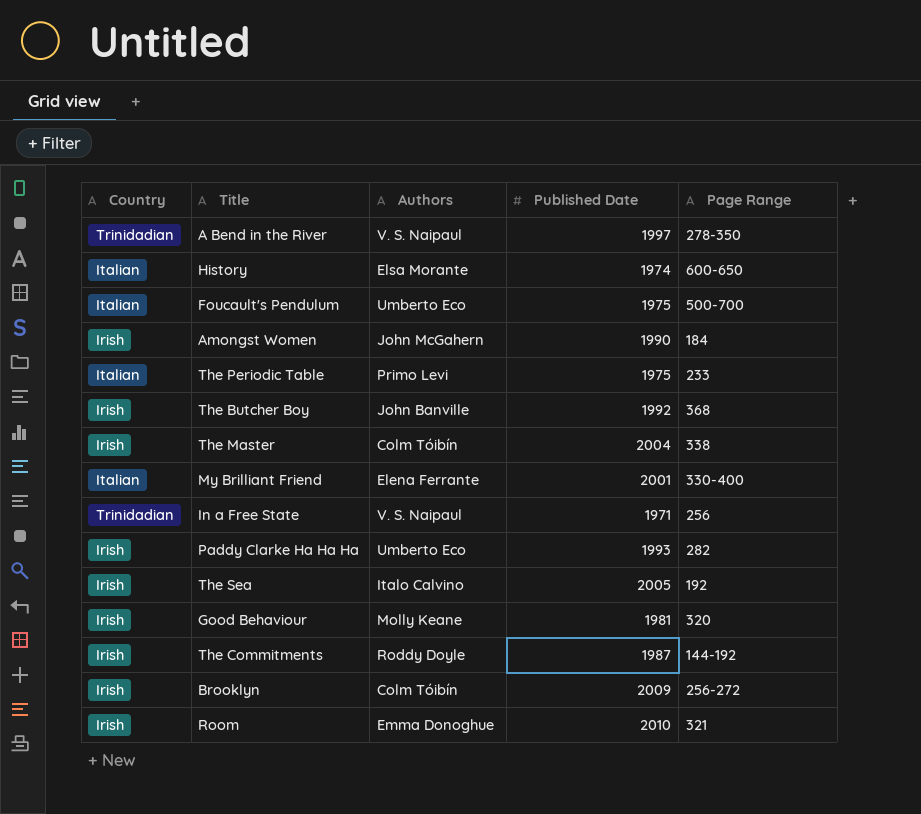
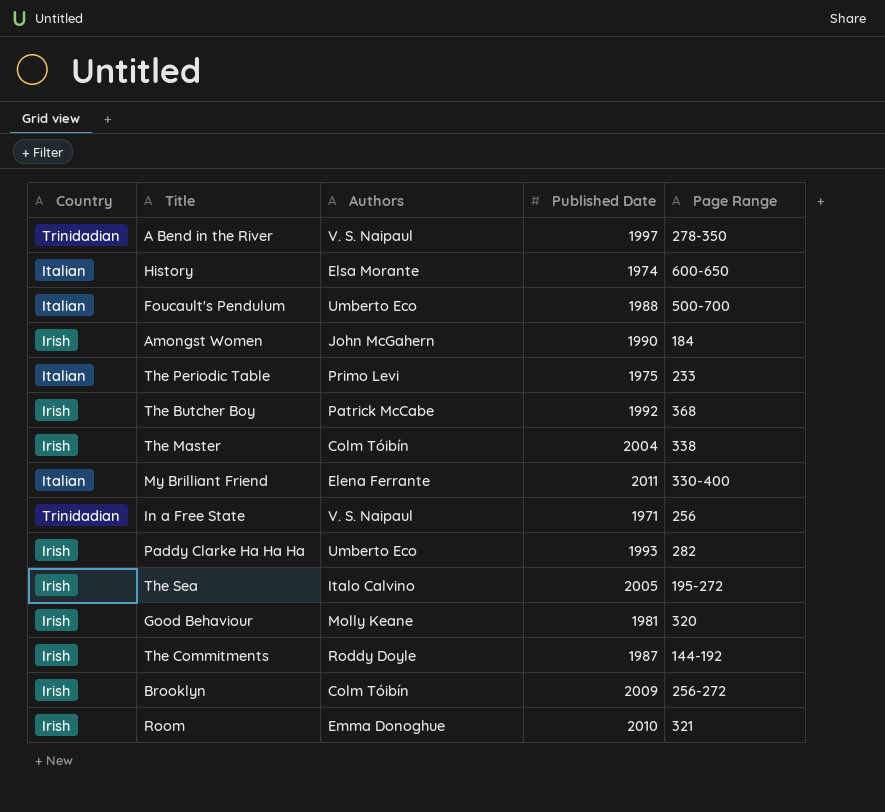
Foucault's Pendulum | Published Date: 1975 -> 1988
The Butcher Boy | Authors: John Banville -> Patrick McCabe
My Brilliant Friend | Published Date: 2001 -> 2011
The Sea | Page Range: 192 -> 195-272

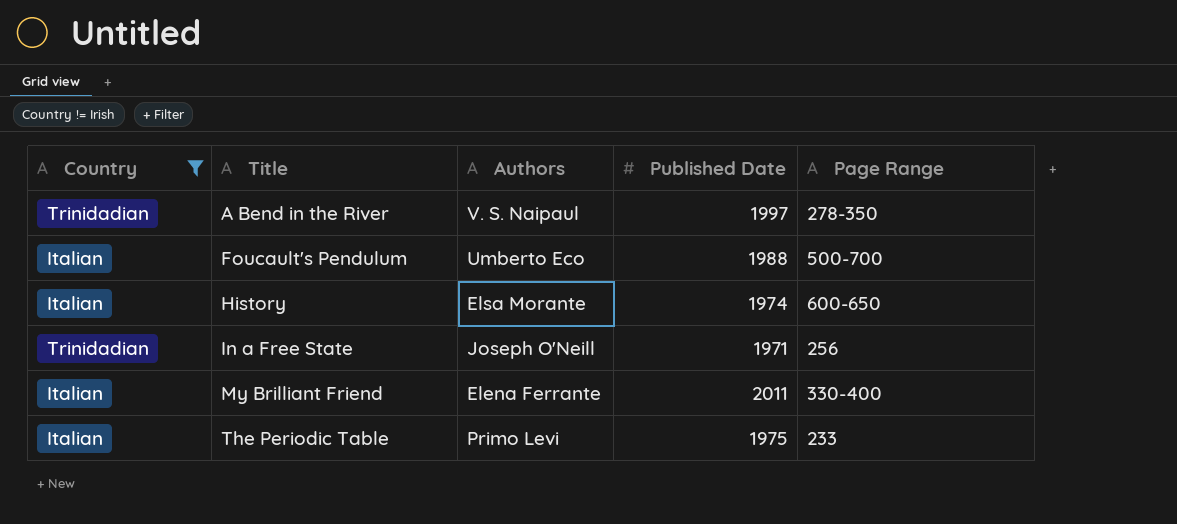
filter: none -> Country != Irish
row order: none -> Title ascending
In a Free State | Authors: V. S. Naipaul -> Joseph O'Neill

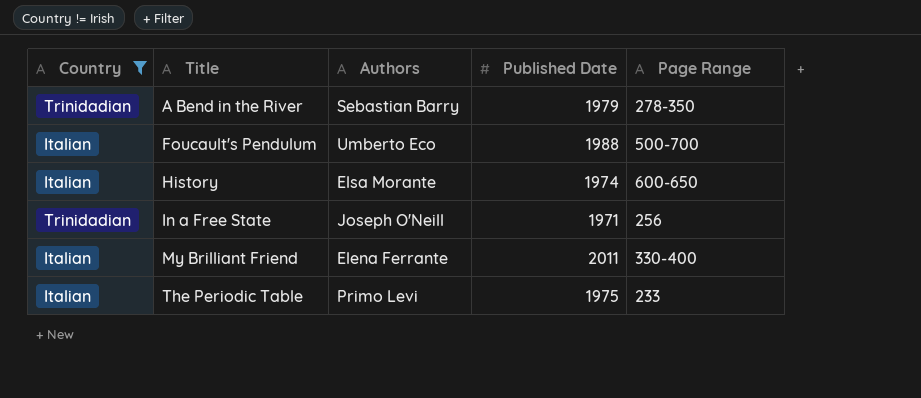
A Bend in the River | Authors: V. S. Naipaul -> Sebastian Barry
A Bend in the River | Published Date: 1997 -> 1979

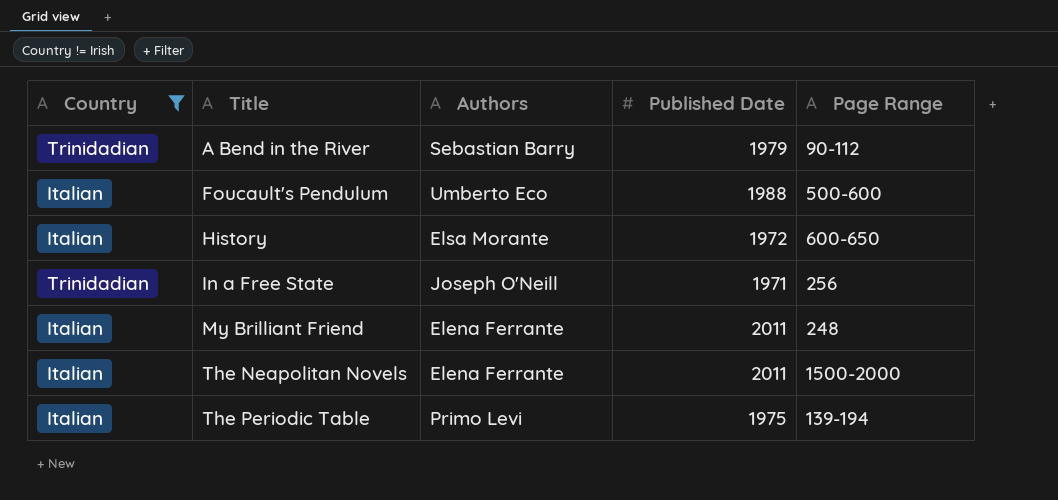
A Bend in the River | Page Range: 278-350 -> 90-112
Foucault's Pendulum | Page Range: 500-700 -> 500-600
History | Published Date: 1974 -> 1972
My Brilliant Friend | Page Range: 330-400 -> 248
row The Neapolitan Novels: none -> Italian | Elena Ferrante | 2011 | 1500-2000
The Periodic Table | Page Range: 233 -> 139-194

